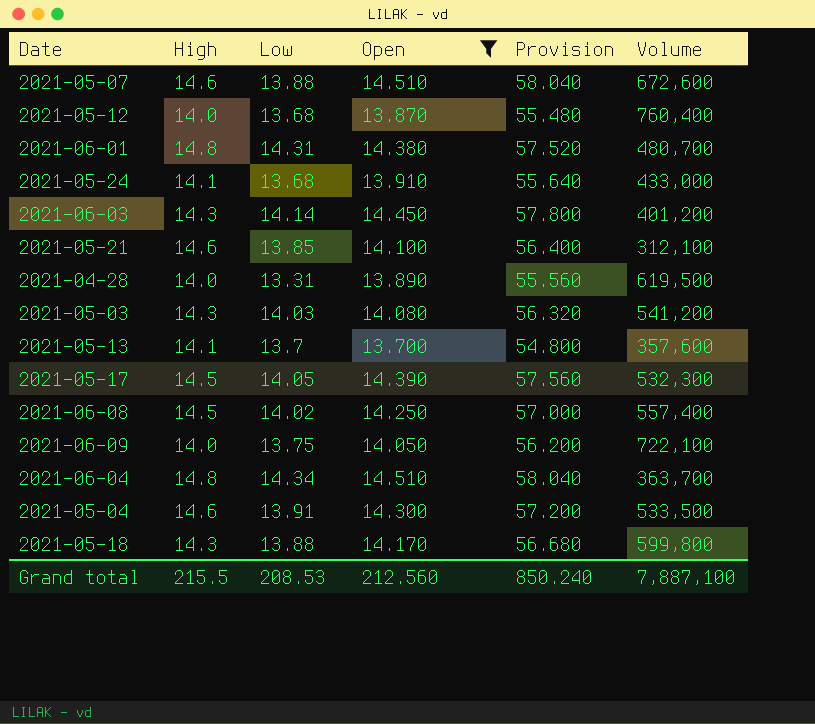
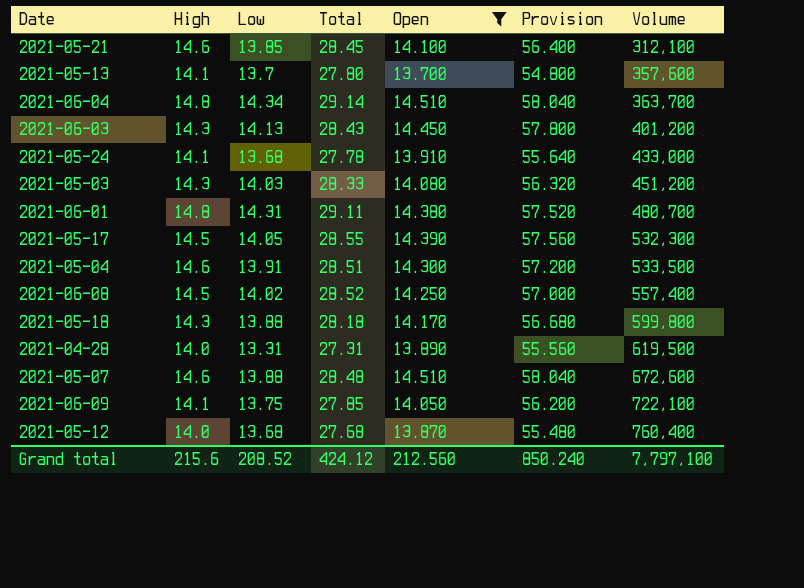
row order: none -> Volume ascending
column Total | formula: none -> [High] + [Low]
2021-06-03 | Low: 14.14 -> 14.13
2021-05-03 | Volume: 541,200 -> 451,200
2021-06-09 | High: 14.0 -> 14.1
Grand total | High: 215.5 -> 215.6
Grand total | Low: 208.53 -> 208.52
Grand total | Volume: 7,887,100 -> 7,797,100

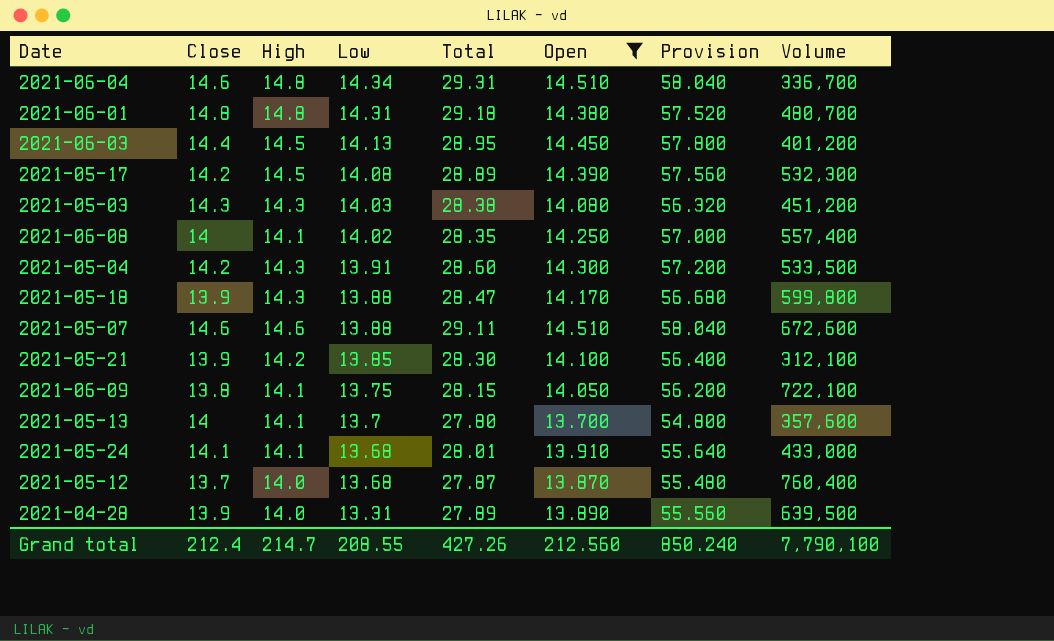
row order: Volume ascending -> Low descending
column Close | position: none -> 2
column Total | formula: [High] + [Low] -> [High] + [Open]
2021-06-04 | Volume: 363,700 -> 336,700
2021-06-03 | High: 14.3 -> 14.5
2021-05-17 | Low: 14.05 -> 14.08
2021-06-08 | High: 14.5 -> 14.1
2021-05-04 | High: 14.6 -> 14.3
2021-05-21 | High: 14.6 -> 14.2
2021-04-28 | Volume: 619,500 -> 639,500
Grand total | High: 215.6 -> 214.7
Grand total | Low: 208.52 -> 208.55
Grand total | Total: 424.12 -> 427.26
Grand total | Volume: 7,797,100 -> 7,790,100

